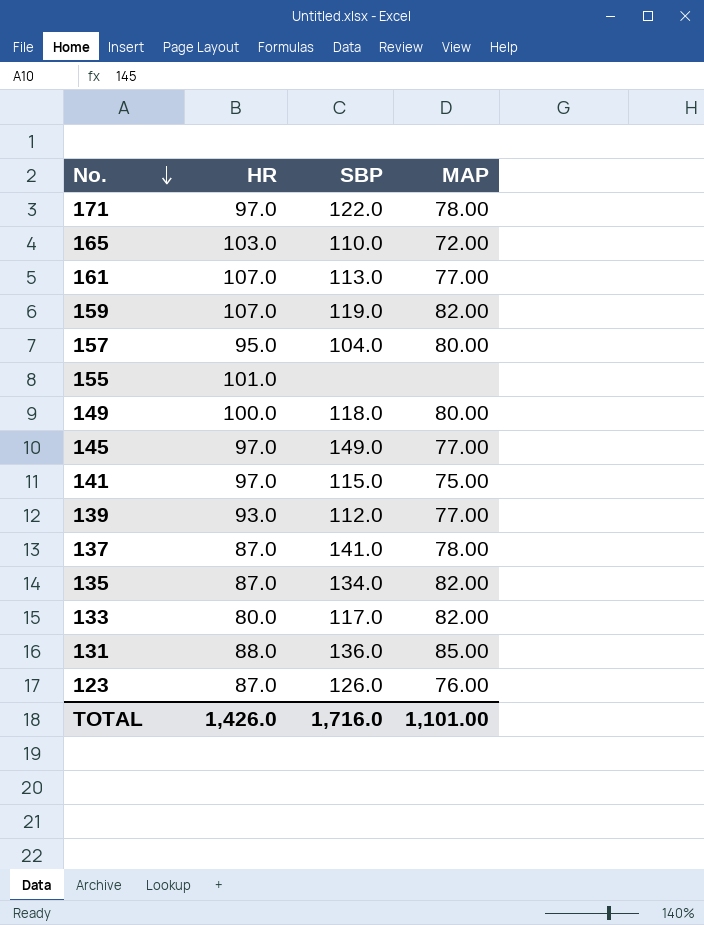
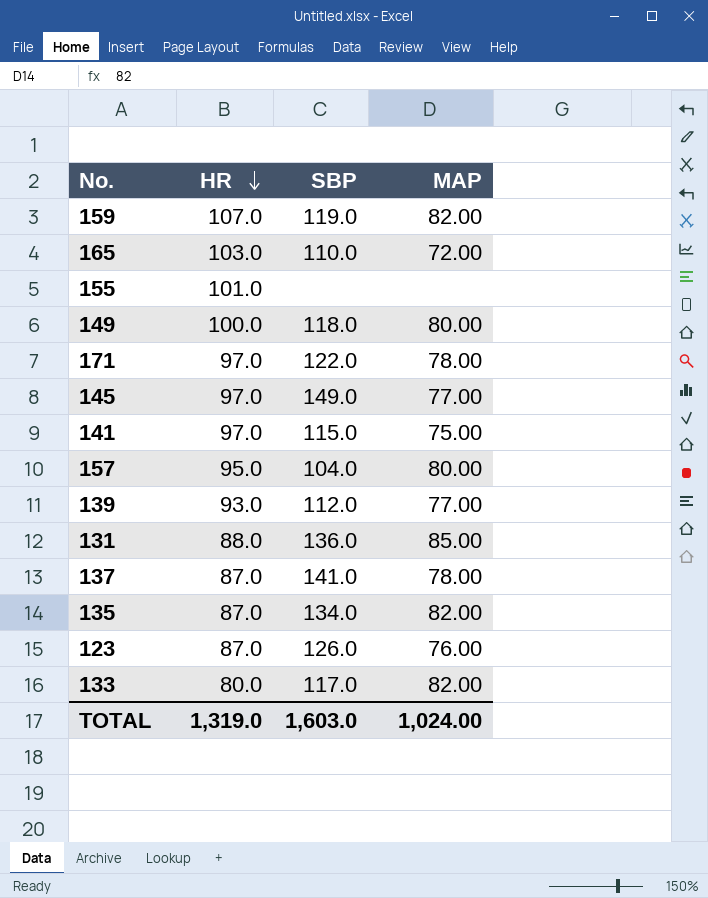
row order: No. descending -> HR descending
row 161: 107.0 | 113.0 | 77.00 -> none
TOTAL | HR: 1,426.0 -> 1,319.0
TOTAL | SBP: 1,716.0 -> 1,603.0
TOTAL | MAP: 1,101.00 -> 1,024.00

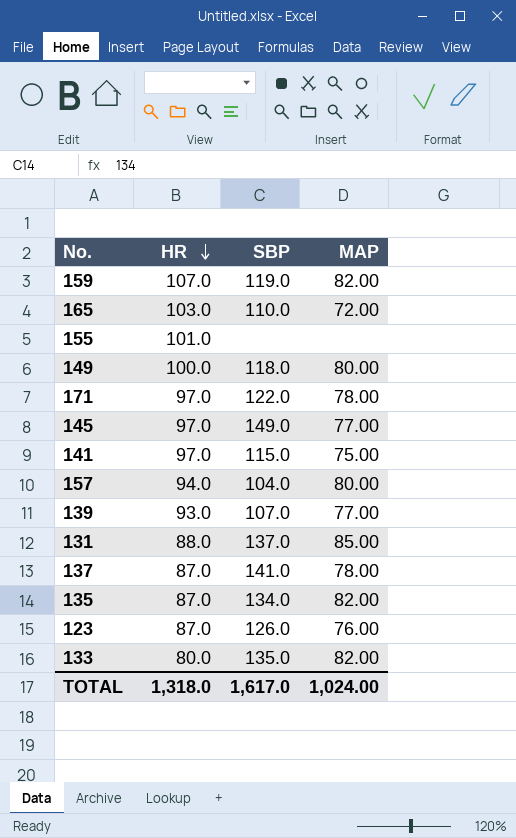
157 | HR: 95.0 -> 94.0
139 | SBP: 112.0 -> 107.0
131 | SBP: 136.0 -> 137.0
133 | SBP: 117.0 -> 135.0
TOTAL | HR: 1,319.0 -> 1,318.0
TOTAL | SBP: 1,603.0 -> 1,617.0

